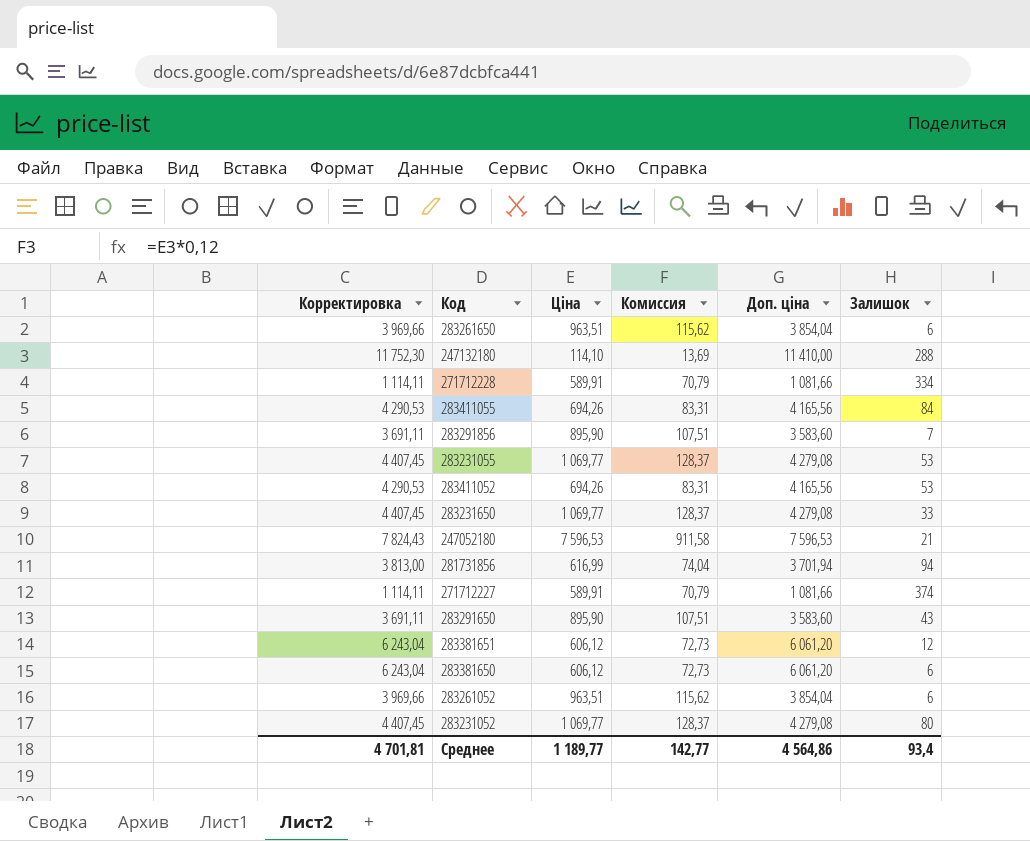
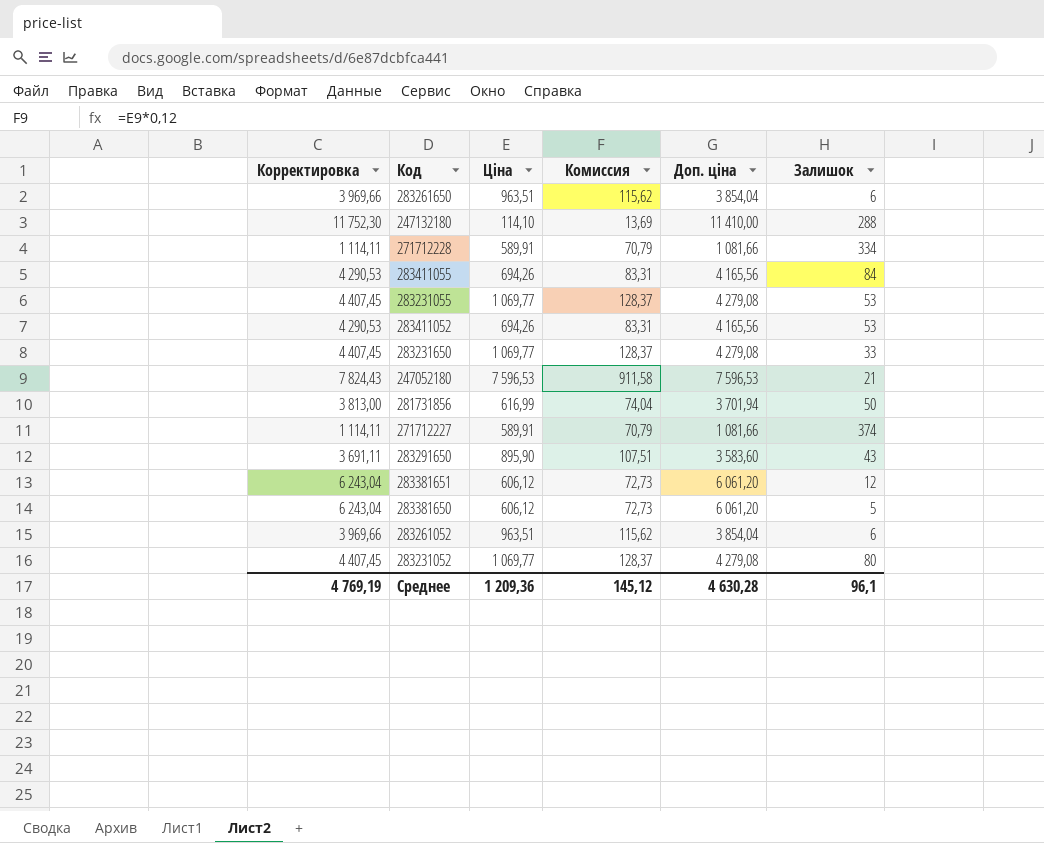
row 283291856: 3 691,11 | 895,90 | 107,51 | 3 583,60 | 7 -> none
281731856 | Залишок: 94 -> 50
283381650 | Залишок: 6 -> 5
Среднее | Корректировка: 4 701,81 -> 4 769,19
Среднее | Ціна: 1 189,77 -> 1 209,36
Среднее | Комиссия: 142,77 -> 145,12
Среднее | Доп. ціна: 4 564,86 -> 4 630,28
Среднее | Залишок: 93,4 -> 96,1

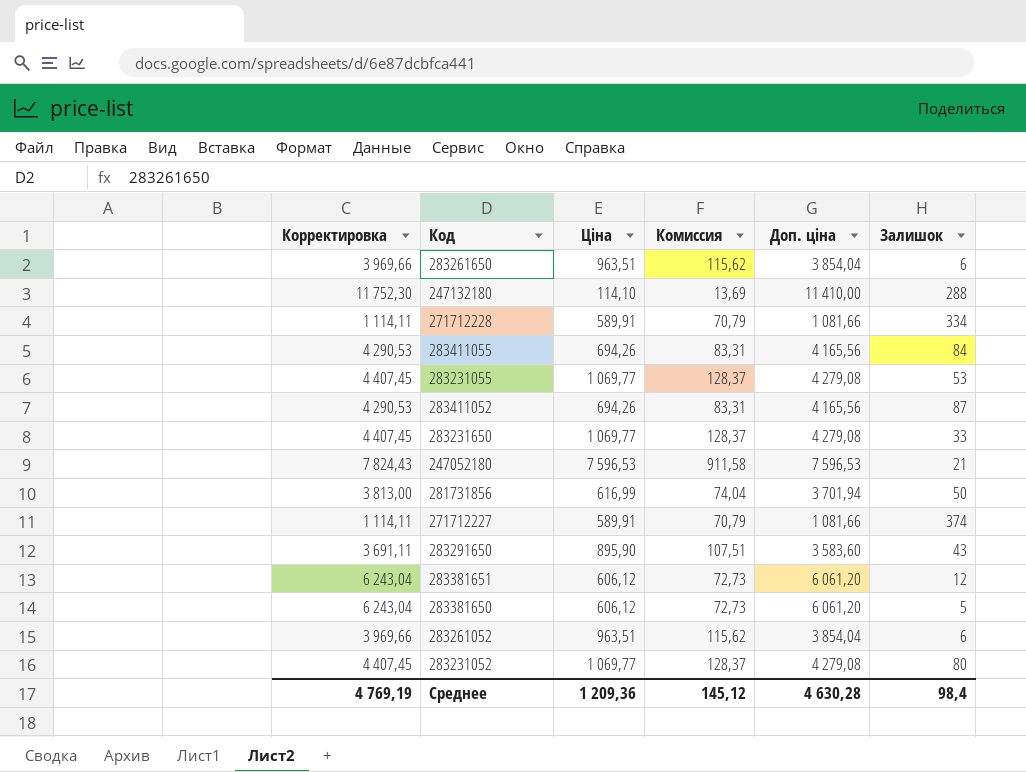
283411052 | Залишок: 53 -> 87
Среднее | Залишок: 96,1 -> 98,4

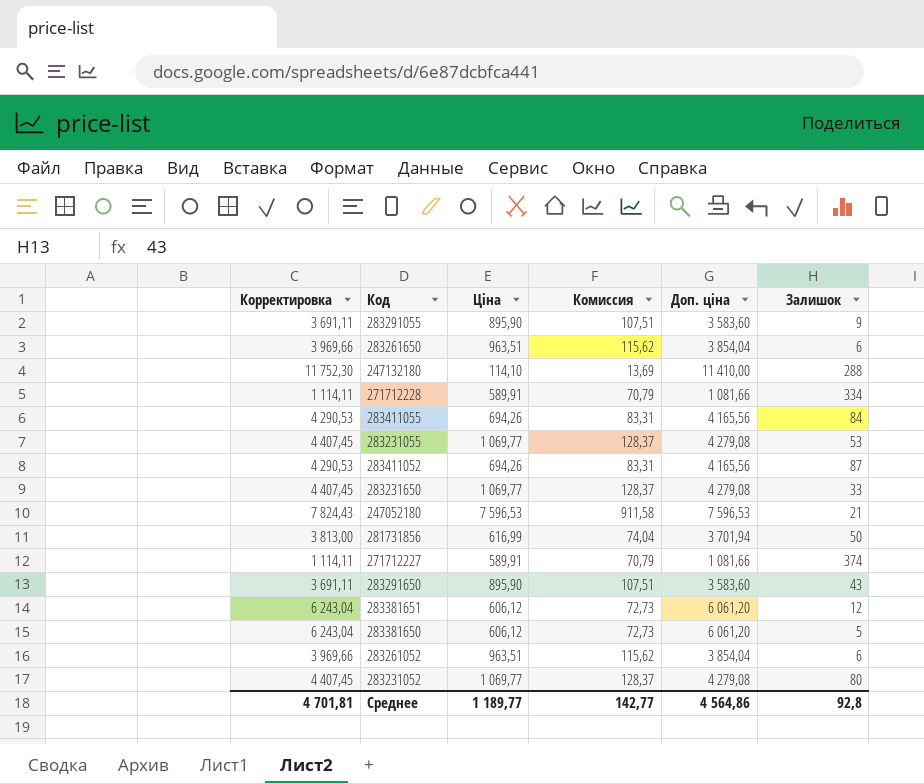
row 283291055: none -> 3 691,11 | 895,90 | 107,51 | 3 583,60 | 9
Среднее | Корректировка: 4 769,19 -> 4 701,81
Среднее | Ціна: 1 209,36 -> 1 189,77
Среднее | Комиссия: 145,12 -> 142,77
Среднее | Доп. ціна: 4 630,28 -> 4 564,86
Среднее | Залишок: 98,4 -> 92,8

